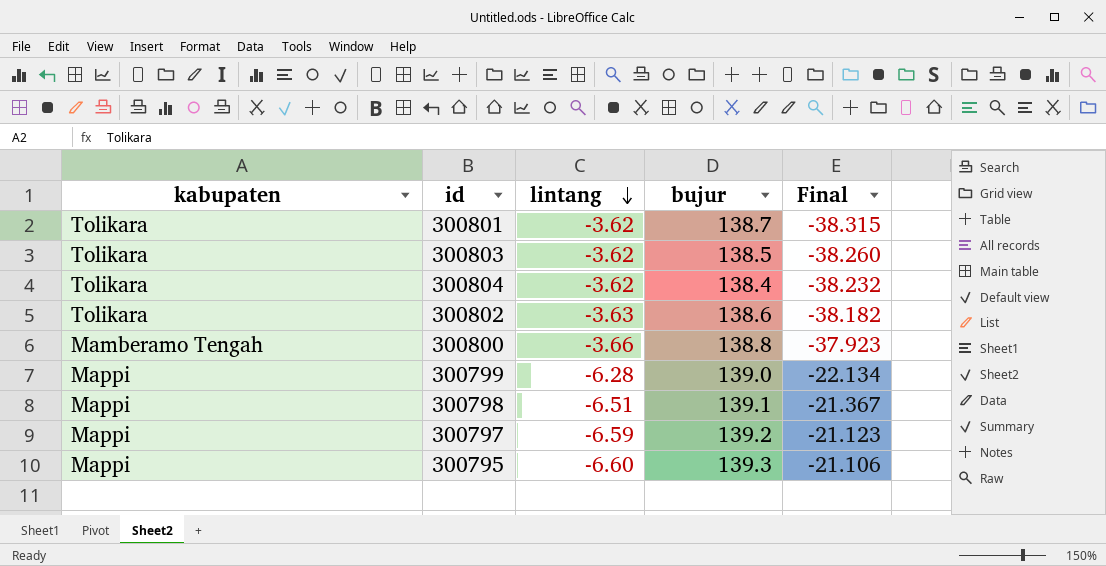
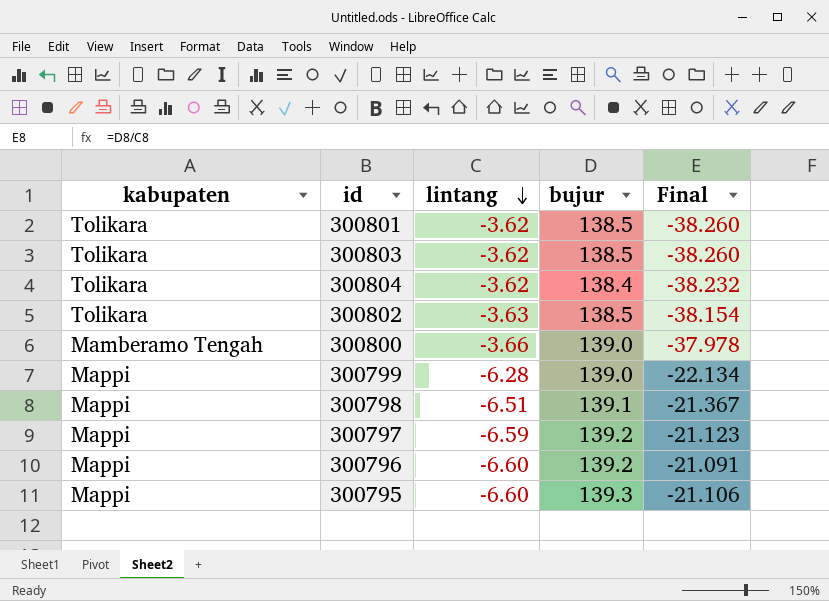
300801 | bujur: 138.7 -> 138.5
300801 | Final: -38.315 -> -38.260
300802 | bujur: 138.6 -> 138.5
300802 | Final: -38.182 -> -38.154
300800 | bujur: 138.8 -> 139.0
300800 | Final: -37.923 -> -37.978
row 300796: none -> Mappi | -6.60 | 139.2 | -21.091

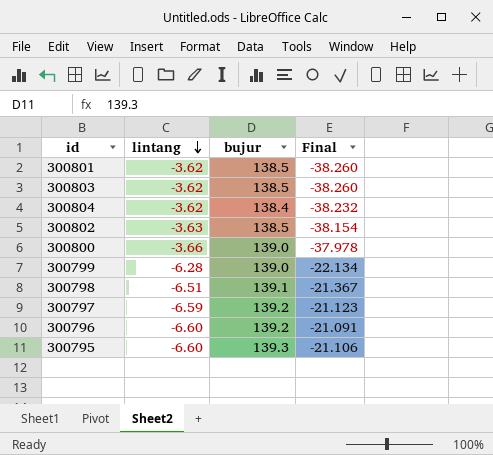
column kabupaten | position: 1 -> none

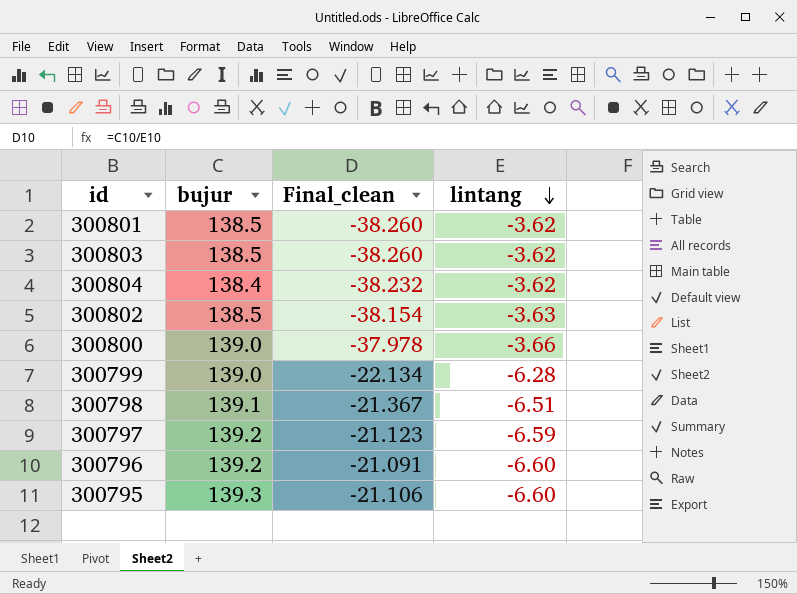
column name: Final -> Final_clean
column lintang | position: 2 -> 4

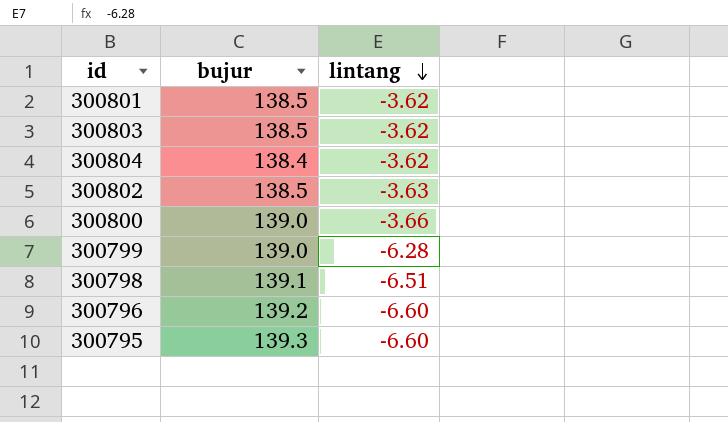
column Final_clean | formula: [bujur] / [lintang] -> none
row 300797: 139.2 | -21.123 | -6.59 -> none

